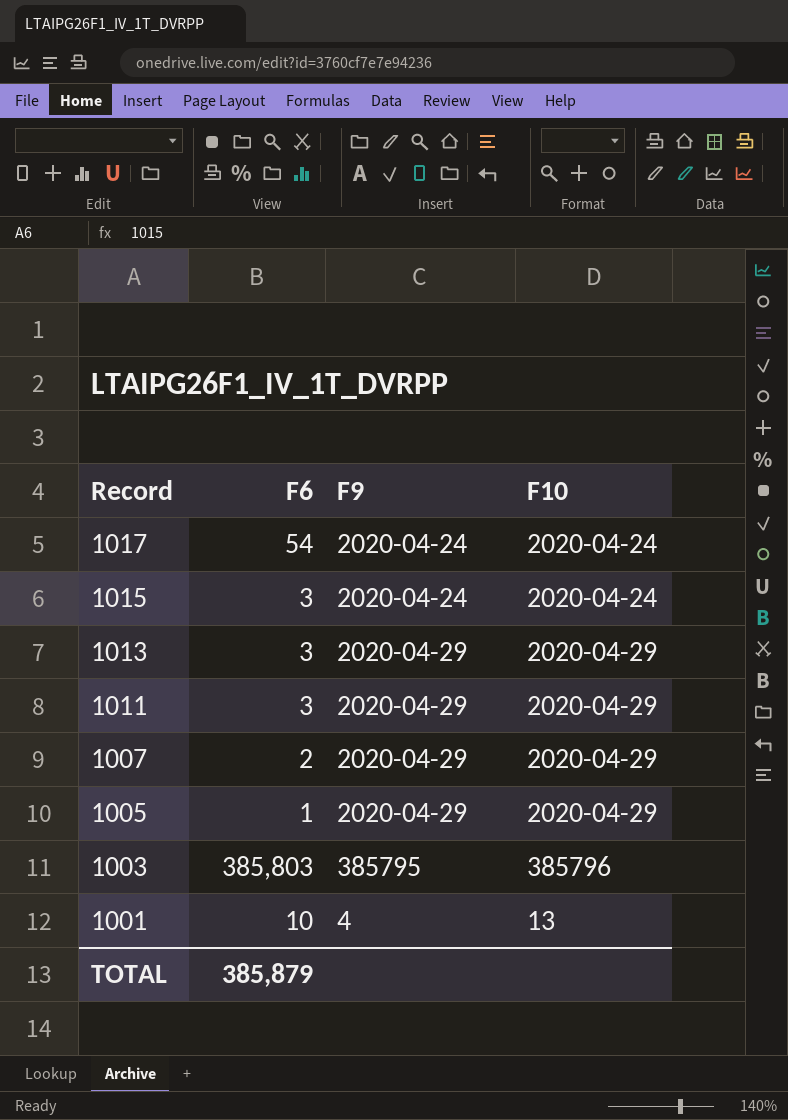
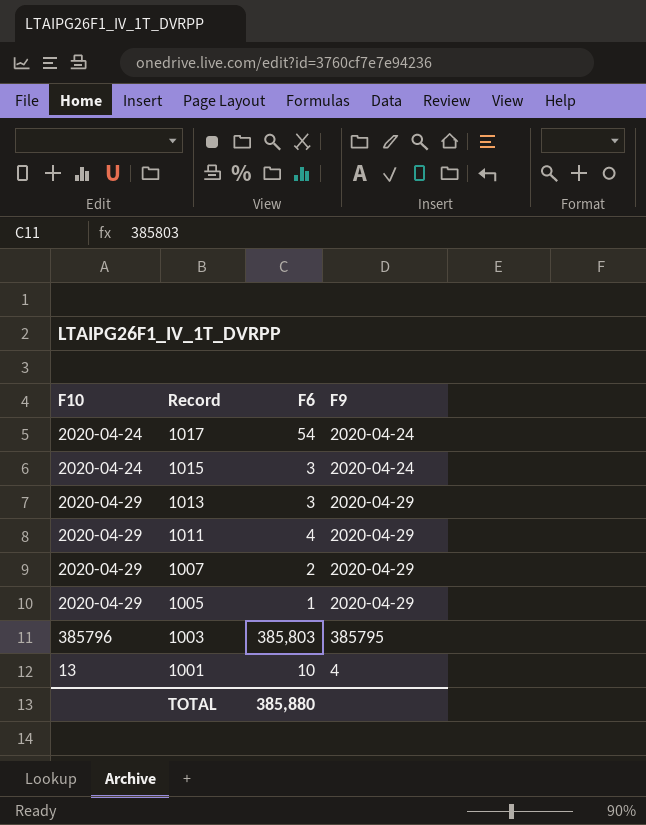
column F10 | position: 4 -> 1
1011 | F6: 3 -> 4
TOTAL | F6: 385,879 -> 385,880

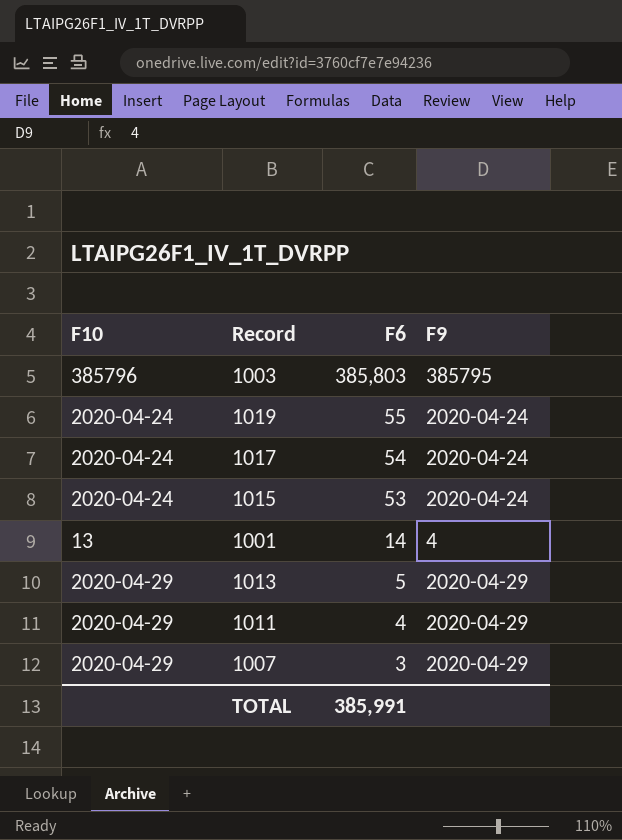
row order: Record descending -> F6 descending
row 1005: 2020-04-29 | 1 | 2020-04-29 -> none
row 1019: none -> 2020-04-24 | 55 | 2020-04-24
1015 | F6: 3 -> 53
1001 | F6: 10 -> 14
1013 | F6: 3 -> 5
1007 | F6: 2 -> 3
TOTAL | F6: 385,880 -> 385,991

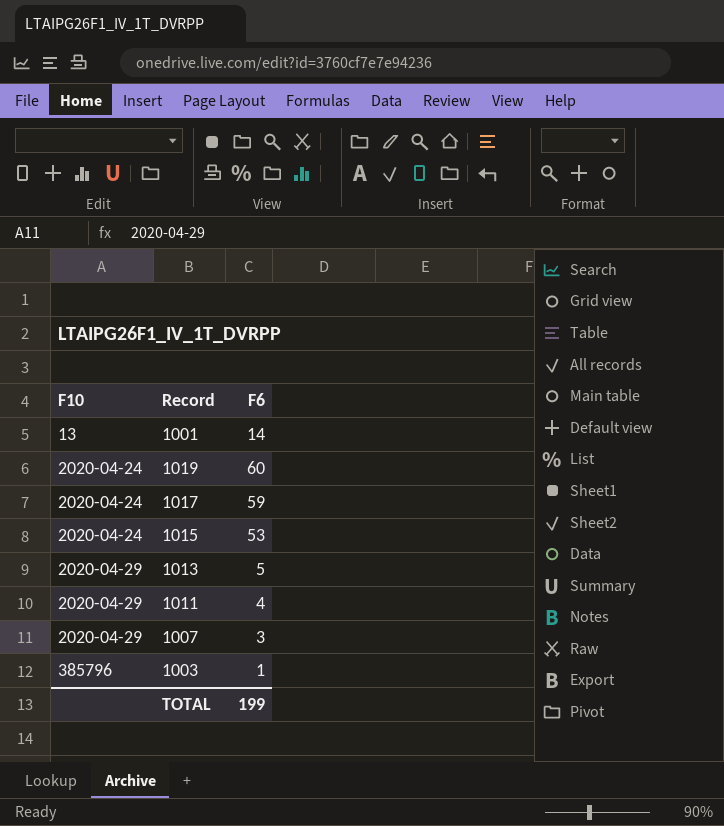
row order: F6 descending -> F10 ascending
column F9 | position: 4 -> none
1019 | F6: 55 -> 60
1017 | F6: 54 -> 59
1003 | F6: 385,803 -> 1
TOTAL | F6: 385,991 -> 199

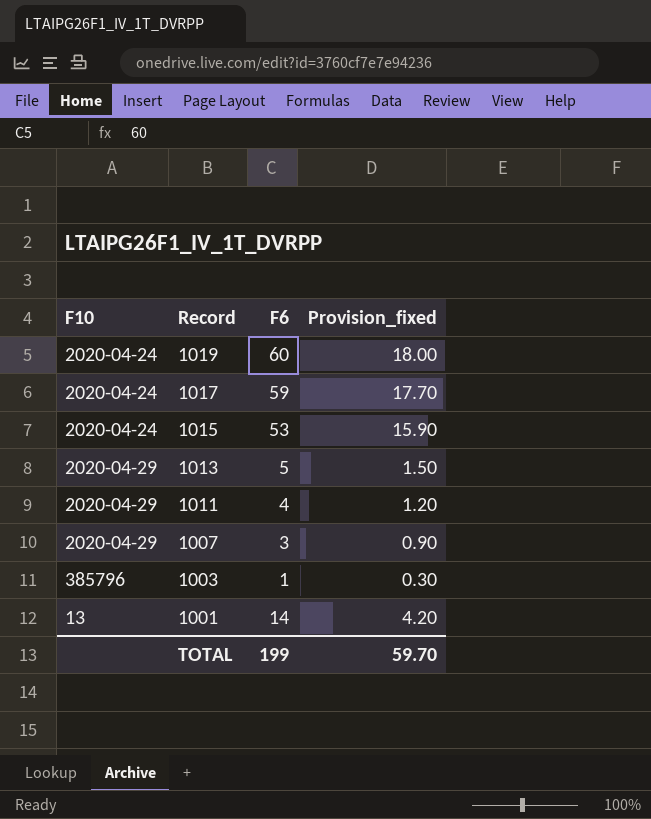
row order: F10 ascending -> Record descending
column Provision_fixed | formula: none -> [F6] * 0.3

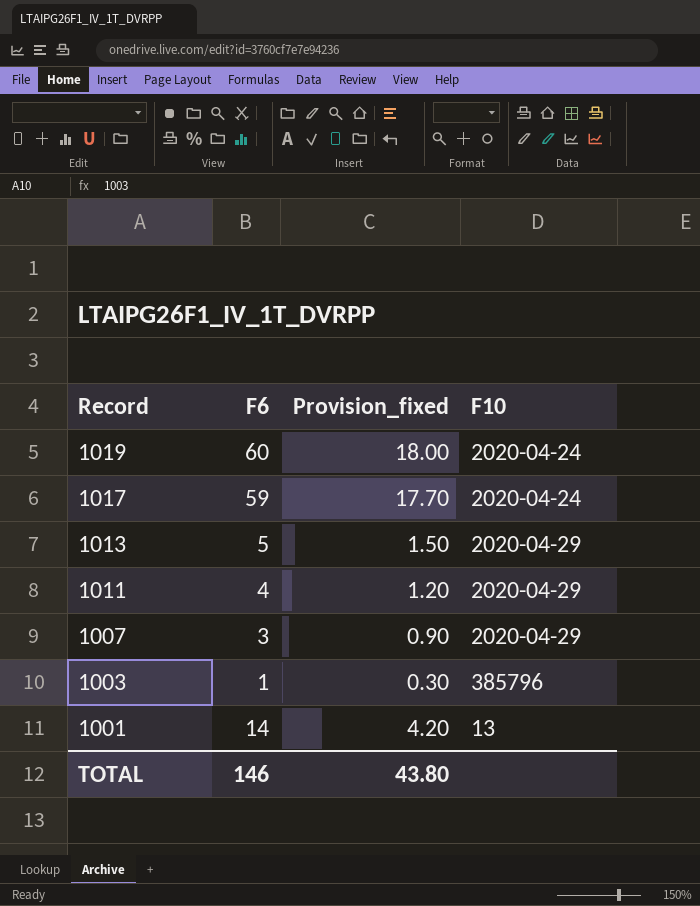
column F10 | position: 1 -> 4
row 1015: 2020-04-24 | 53 | 15.90 -> none
TOTAL | F6: 199 -> 146
TOTAL | Provision_fixed: 59.70 -> 43.80

